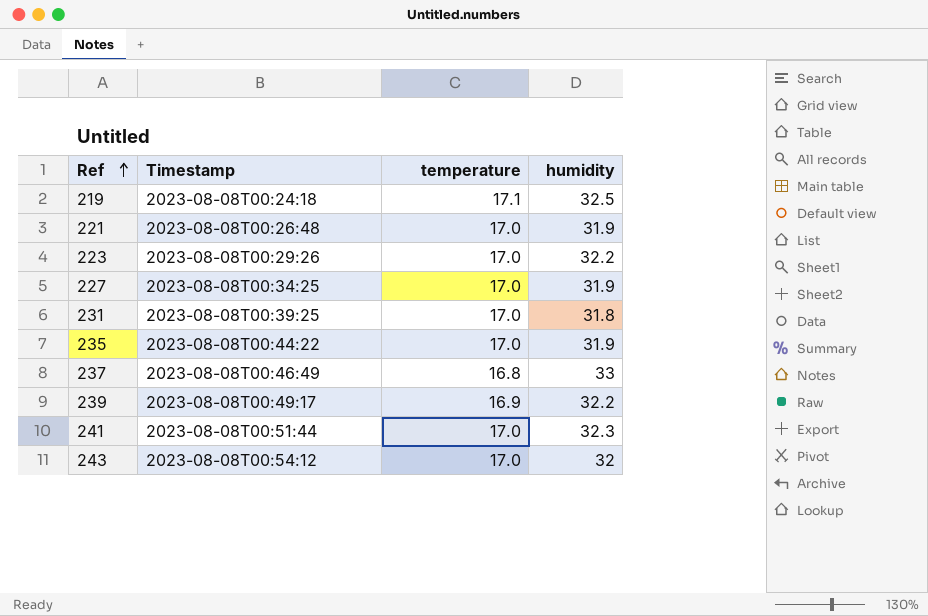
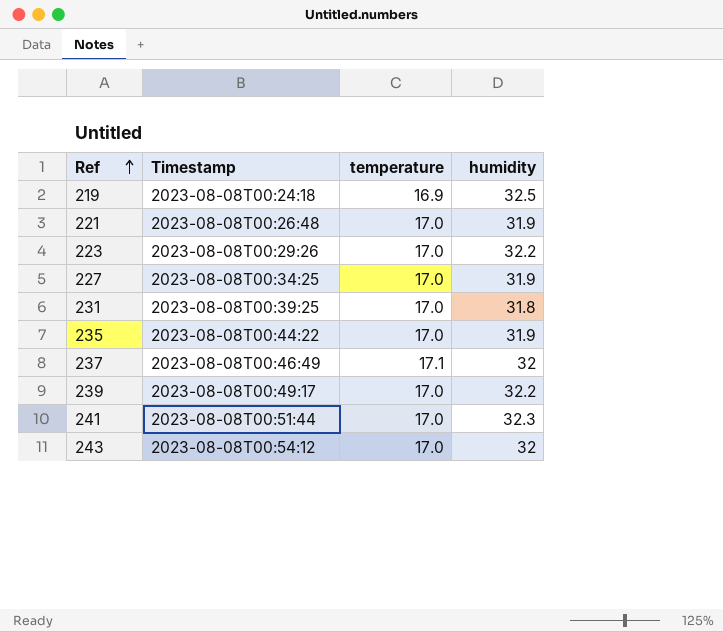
219 | temperature: 17.1 -> 16.9
237 | temperature: 16.8 -> 17.1
237 | humidity: 33 -> 32
239 | temperature: 16.9 -> 17.0

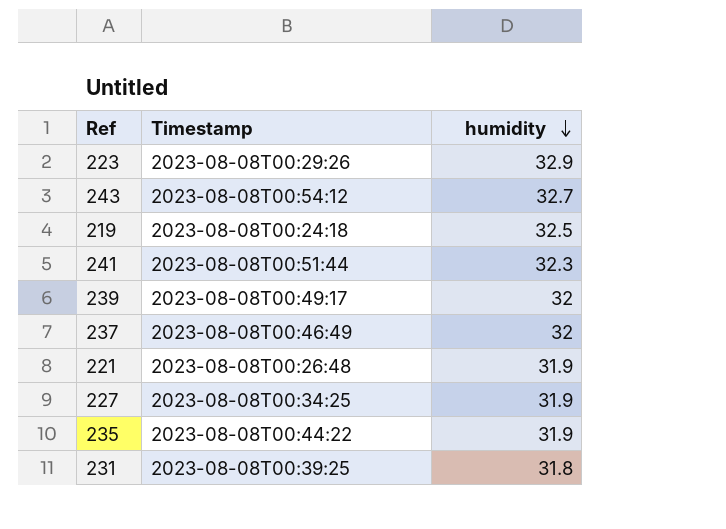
row order: Ref ascending -> humidity descending
column temperature | position: 3 -> none
223 | humidity: 32.2 -> 32.9
243 | humidity: 32 -> 32.7
239 | humidity: 32.2 -> 32

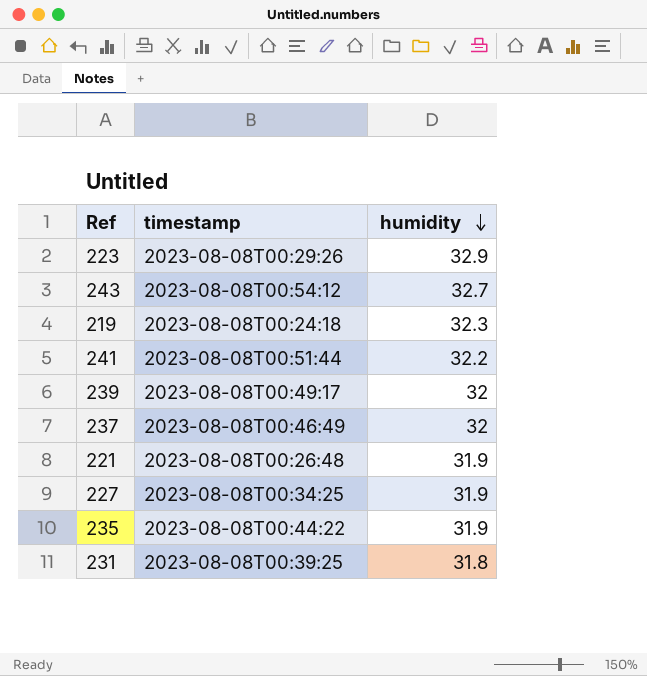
column name: Timestamp -> timestamp
219 | humidity: 32.5 -> 32.3
241 | humidity: 32.3 -> 32.2

